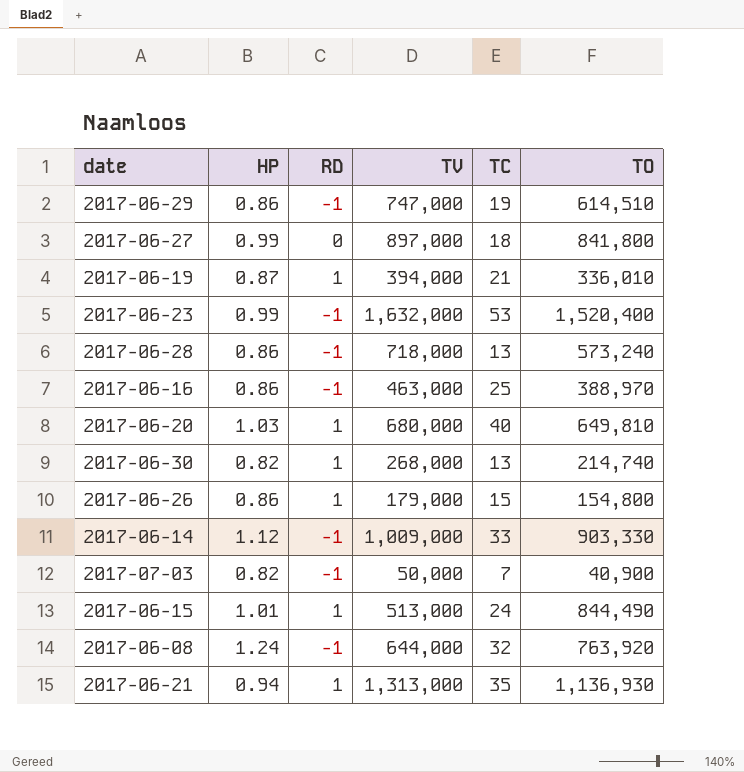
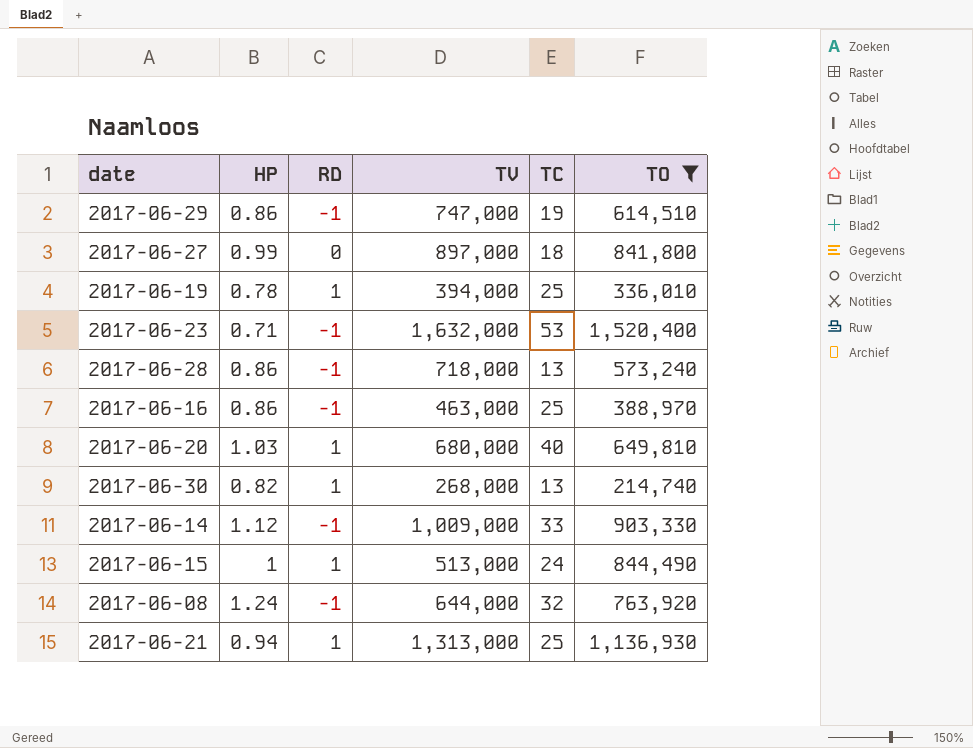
filter: none -> TO >= 214,740
2017-06-19 | HP: 0.87 -> 0.78
2017-06-19 | TC: 21 -> 25
2017-06-23 | HP: 0.99 -> 0.71
2017-06-15 | HP: 1.01 -> 1
2017-06-21 | TC: 35 -> 25

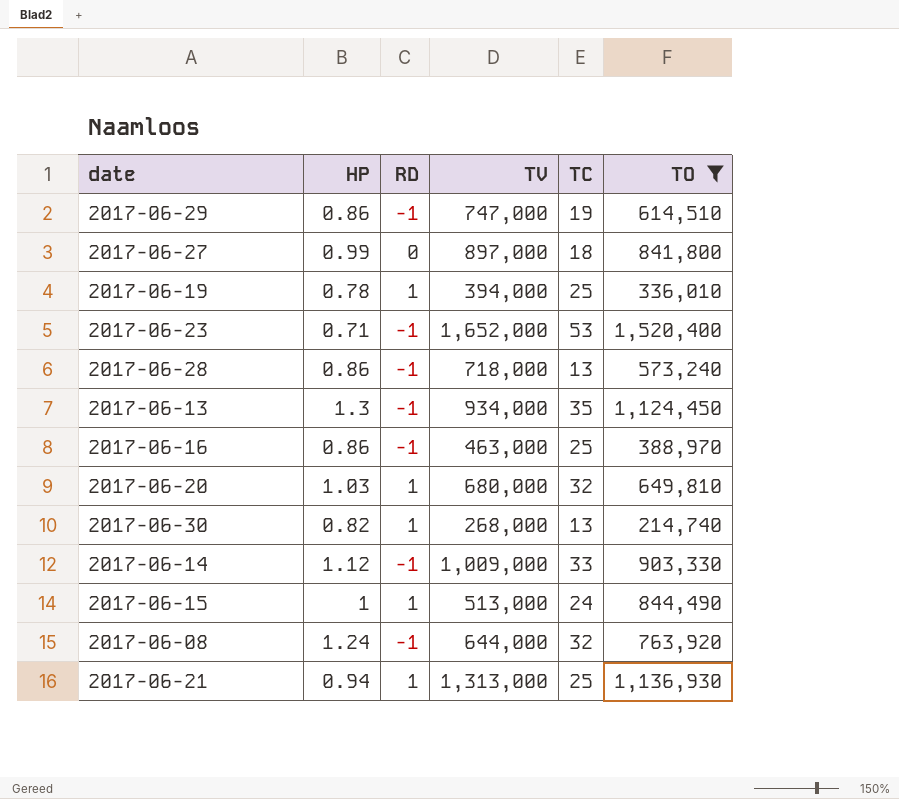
2017-06-23 | TV: 1,632,000 -> 1,652,000
row 2017-06-13: none -> 1.3 | -1 | 934,000 | 35 | 1,124,450
2017-06-20 | TC: 40 -> 32

